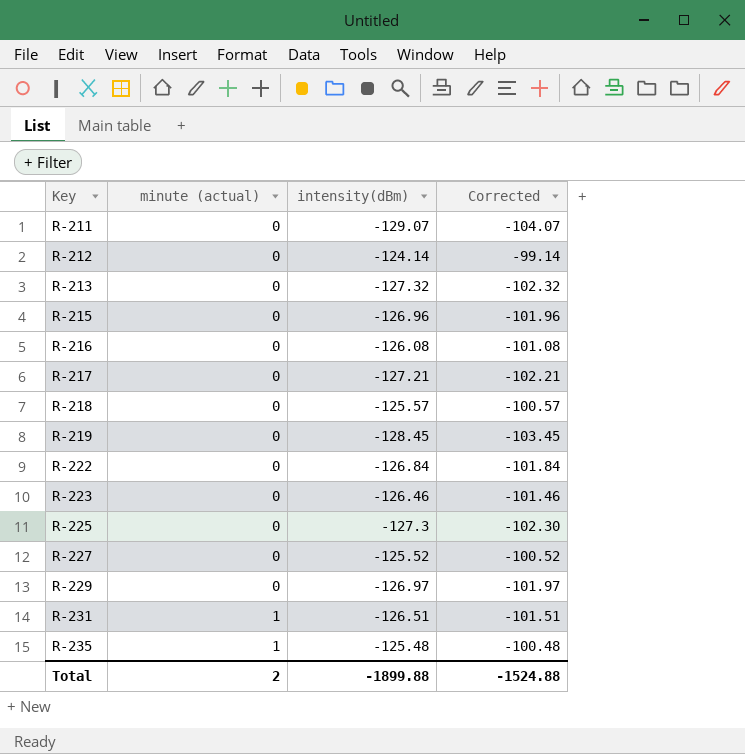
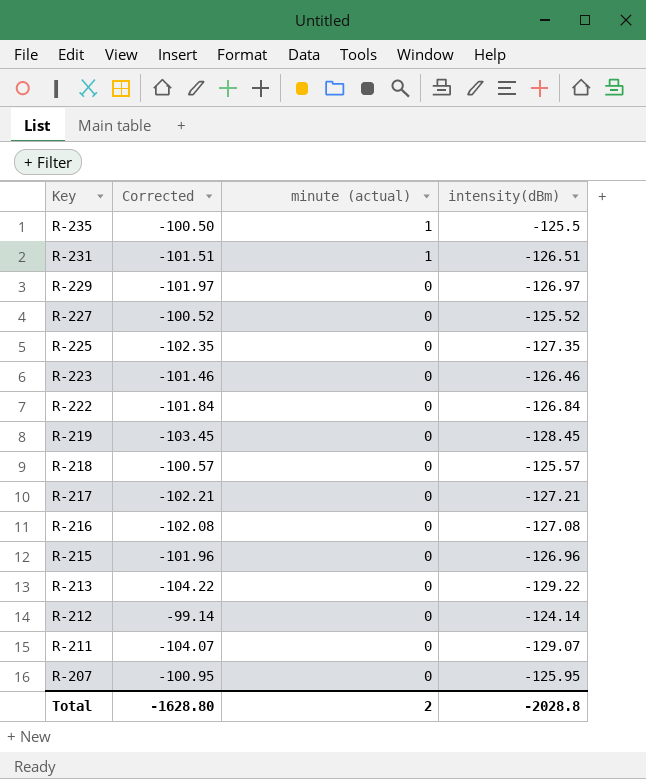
row order: Key ascending -> Key descending
column Corrected | position: 4 -> 2
R-235 | Corrected: -100.48 -> -100.50
R-235 | intensity(dBm): -125.48 -> -125.5
R-225 | Corrected: -102.30 -> -102.35
R-225 | intensity(dBm): -127.3 -> -127.35
R-216 | Corrected: -101.08 -> -102.08
R-216 | intensity(dBm): -126.08 -> -127.08
R-213 | Corrected: -102.32 -> -104.22
R-213 | intensity(dBm): -127.32 -> -129.22
row R-207: none -> -100.95 | 0 | -125.95
Total | Corrected: -1524.88 -> -1628.80
Total | intensity(dBm): -1899.88 -> -2028.8

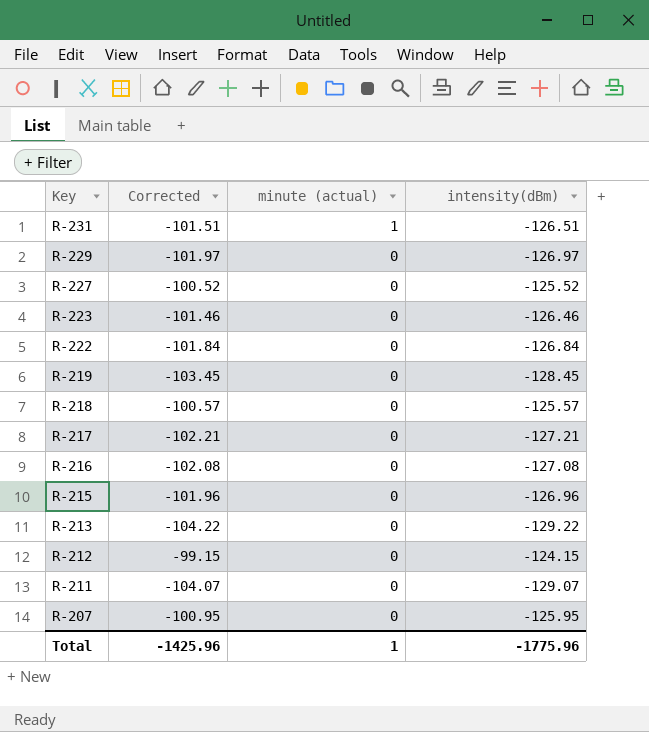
row R-235: -100.50 | 1 | -125.5 -> none
row R-225: -102.35 | 0 | -127.35 -> none
R-212 | Corrected: -99.14 -> -99.15
R-212 | intensity(dBm): -124.14 -> -124.15
Total | Corrected: -1628.80 -> -1425.96
Total | minute (actual): 2 -> 1
Total | intensity(dBm): -2028.8 -> -1775.96

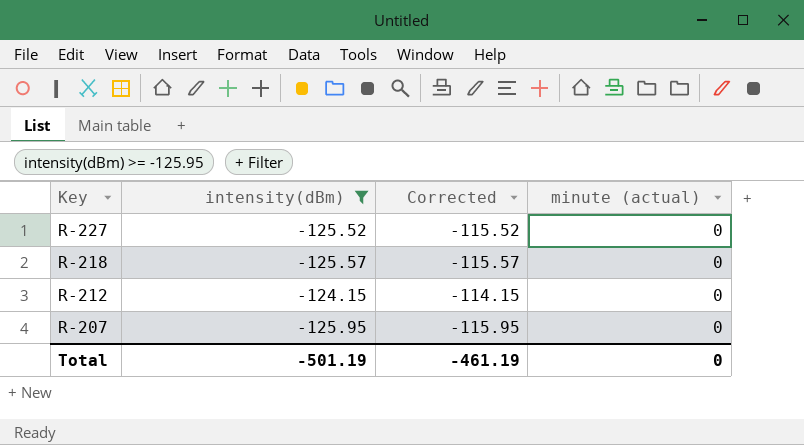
filter: none -> intensity(dBm) >= -125.95
column intensity(dBm) | position: 4 -> 2
column Corrected | formula: [intensity(dBm)] + 25 -> [intensity(dBm)] + 10
Total | intensity(dBm): -1775.96 -> -501.19
Total | Corrected: -1425.96 -> -461.19
Total | minute (actual): 1 -> 0

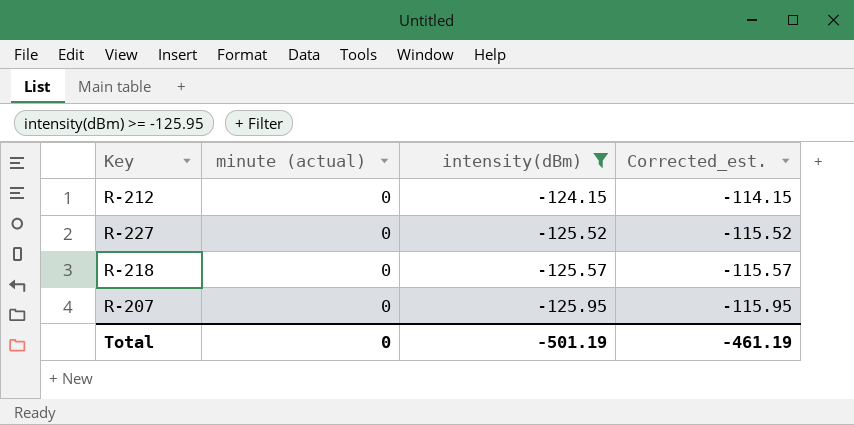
row order: Key descending -> intensity(dBm) descending
column minute (actual) | position: 4 -> 2
column name: Corrected -> Corrected_est.

